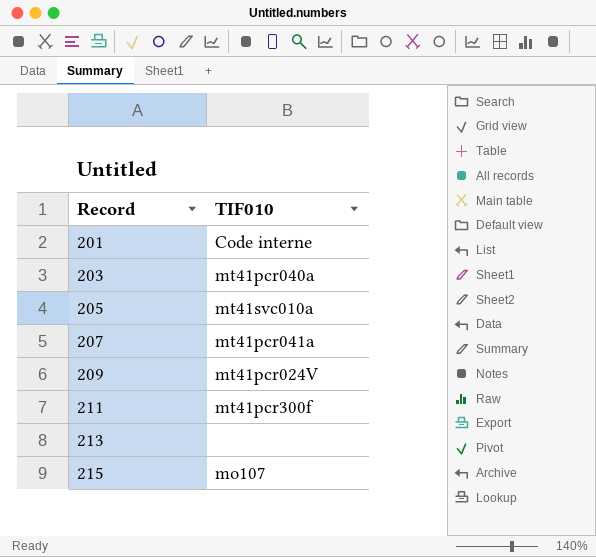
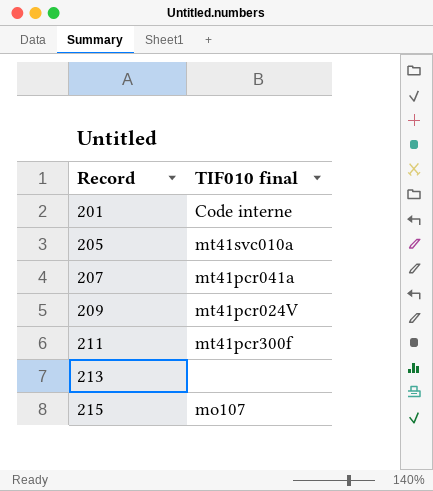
column name: TIF010 -> TIF010 final
row 203: mt41pcr040a -> none

